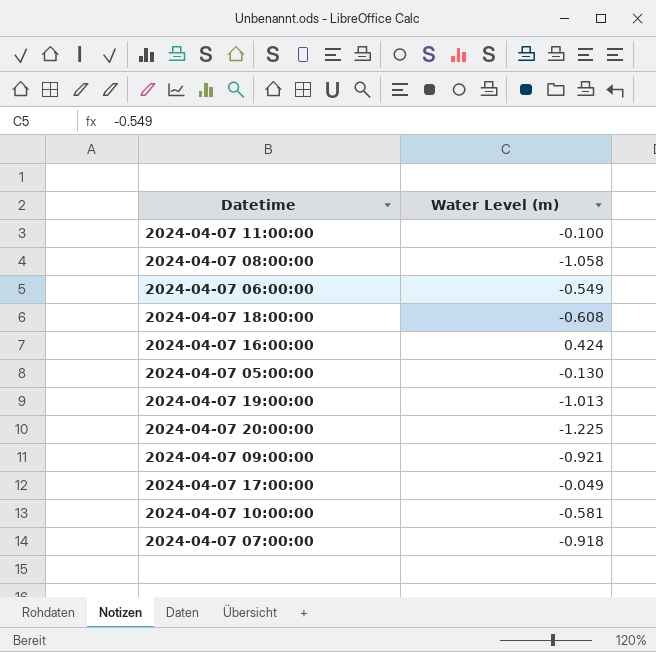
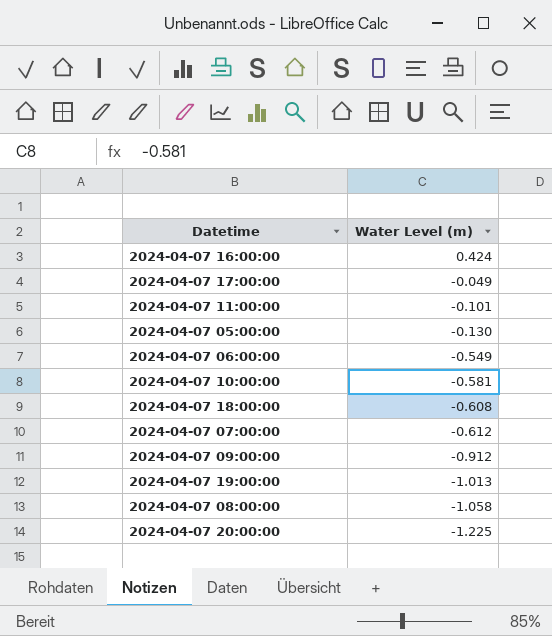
row order: none -> Water Level (m) descending
2024-04-07 11:00:00 | Water Level (m): -0.100 -> -0.101
2024-04-07 07:00:00 | Water Level (m): -0.918 -> -0.612
2024-04-07 09:00:00 | Water Level (m): -0.921 -> -0.912

